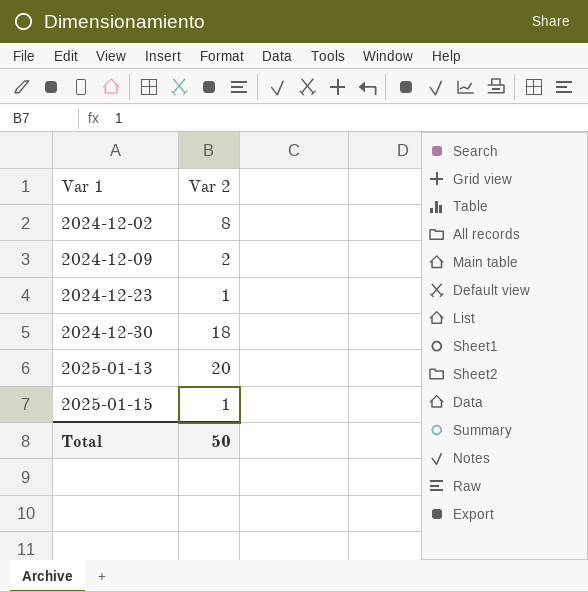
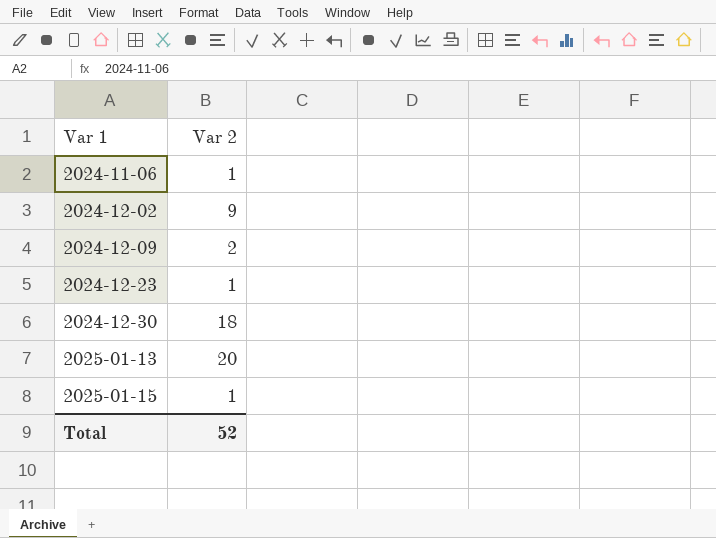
row 2024-11-06: none -> 1
2024-12-02 | Var 2: 8 -> 9
Total | Var 2: 50 -> 52

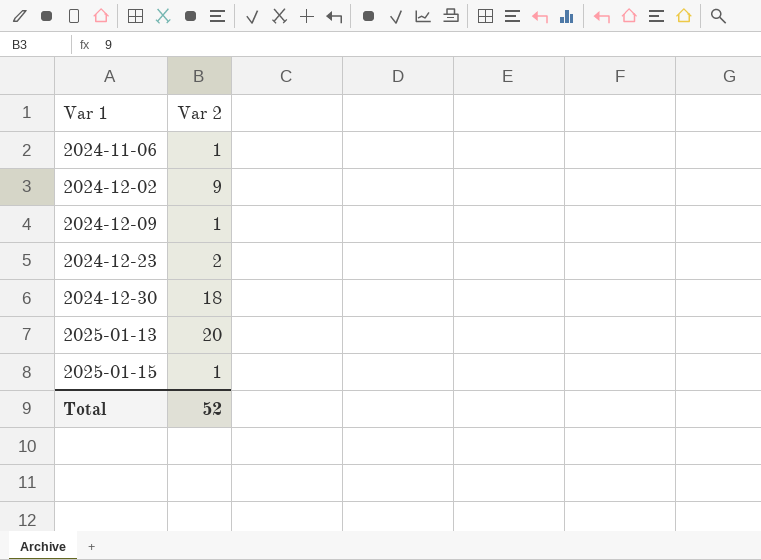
2024-12-09 | Var 2: 2 -> 1
2024-12-23 | Var 2: 1 -> 2

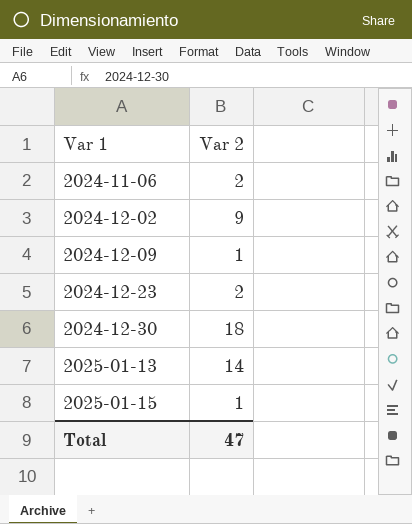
2024-11-06 | Var 2: 1 -> 2
2025-01-13 | Var 2: 20 -> 14
Total | Var 2: 52 -> 47

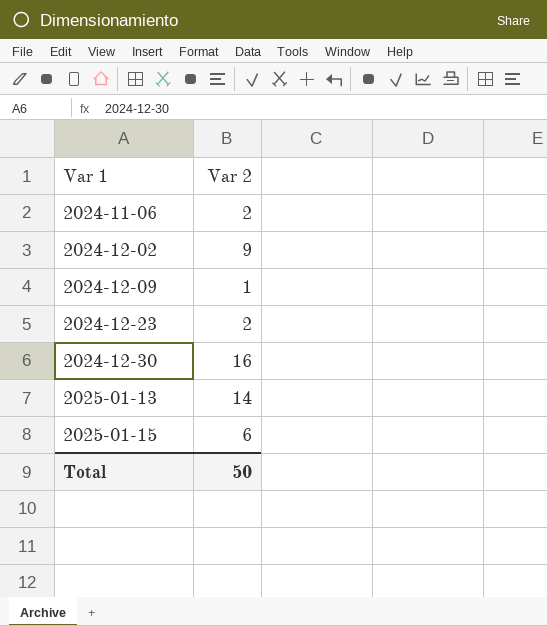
2024-12-30 | Var 2: 18 -> 16
2025-01-15 | Var 2: 1 -> 6
Total | Var 2: 47 -> 50

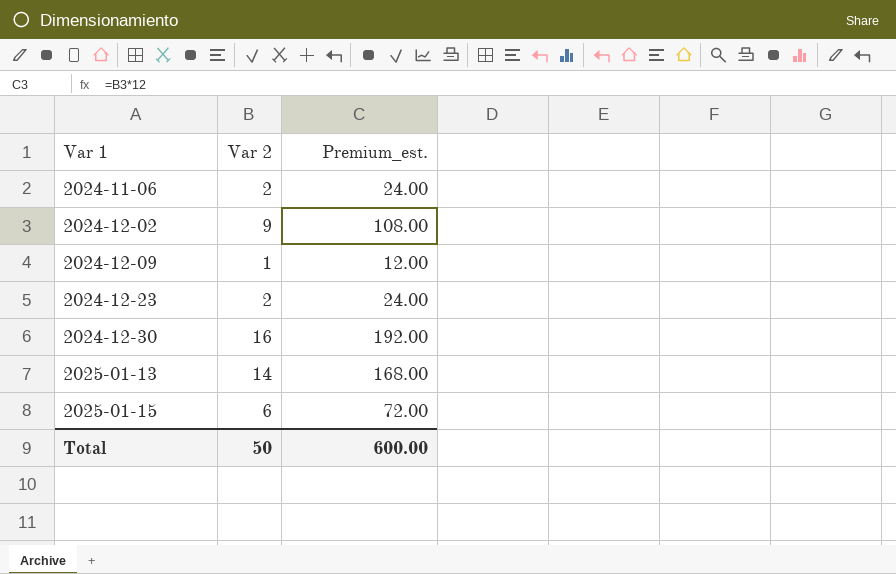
column Premium_est. | formula: none -> [Var 2] * 12

